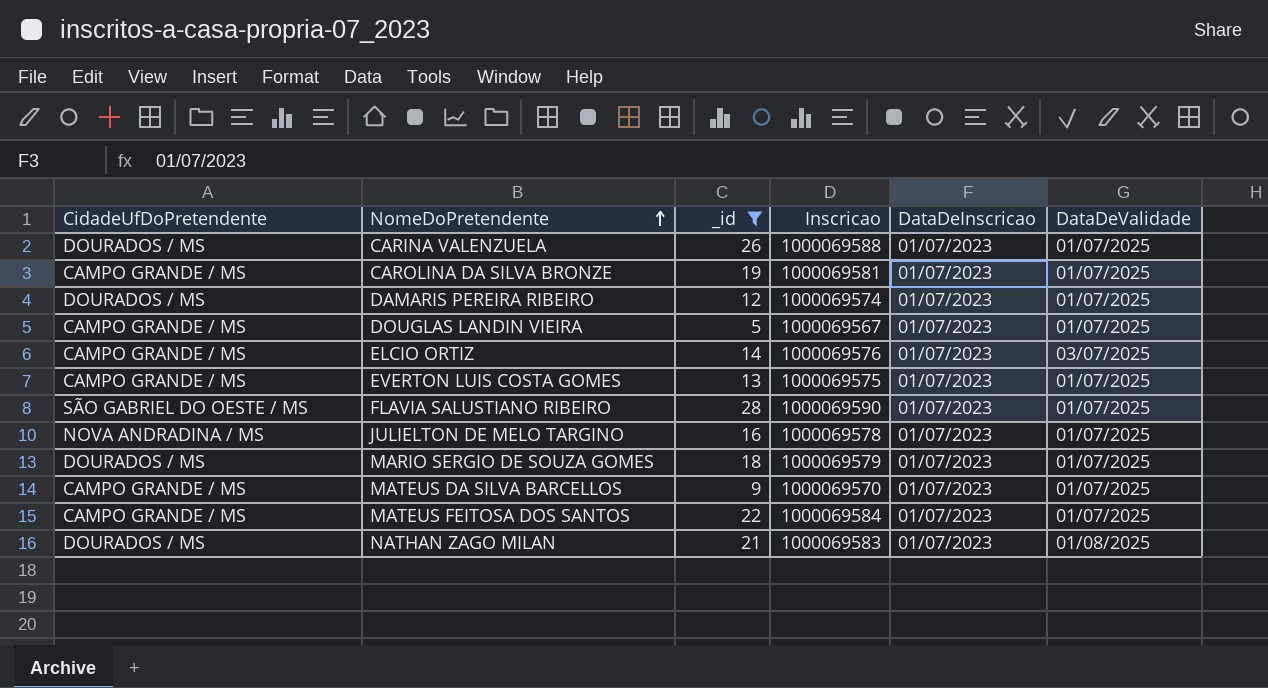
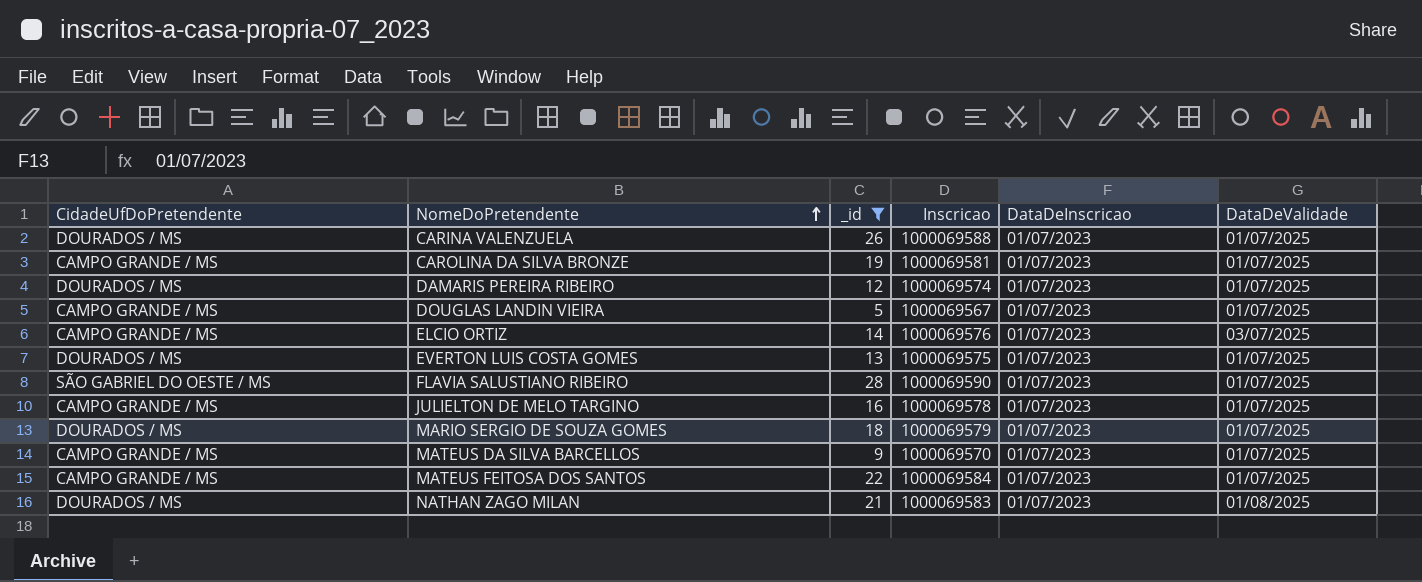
EVERTON LUIS COSTA GOMES | CidadeUfDoPretendente: CAMPO GRANDE / MS -> DOURADOS / MS
JULIELTON DE MELO TARGINO | CidadeUfDoPretendente: NOVA ANDRADINA / MS -> CAMPO GRANDE / MS

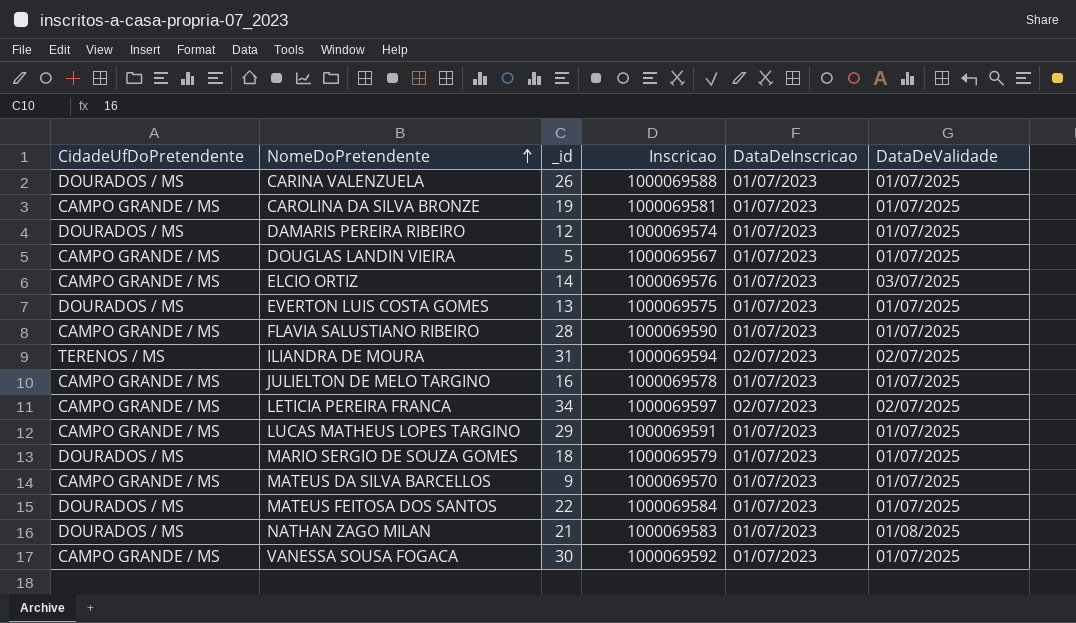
filter: _id <= 28 -> none
FLAVIA SALUSTIANO RIBEIRO | CidadeUfDoPretendente: SÃO GABRIEL DO OESTE / MS -> CAMPO GRANDE / MS
MATEUS FEITOSA DOS SANTOS | CidadeUfDoPretendente: CAMPO GRANDE / MS -> DOURADOS / MS

